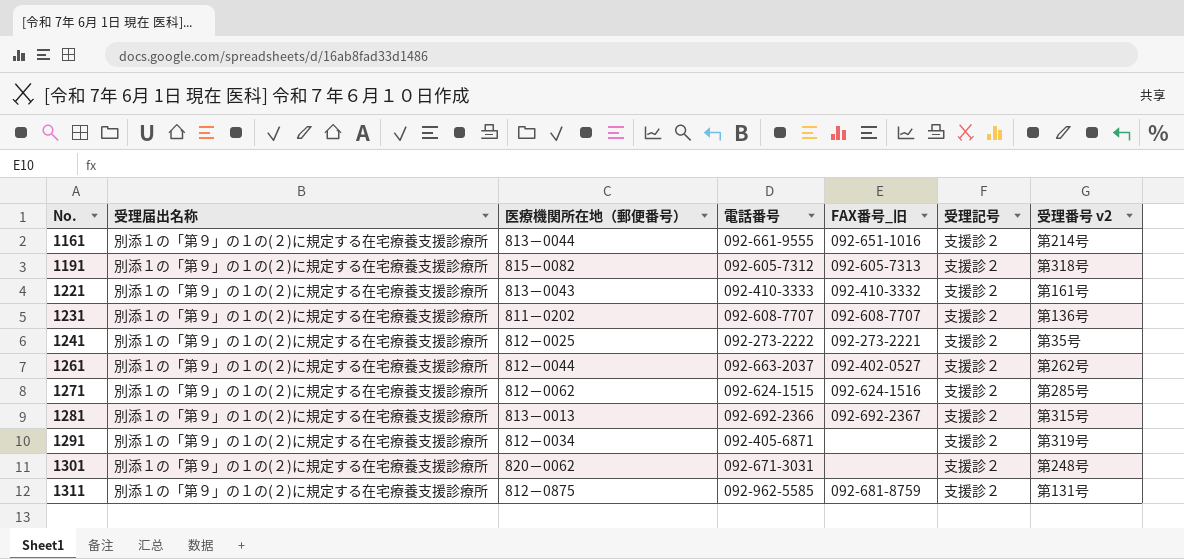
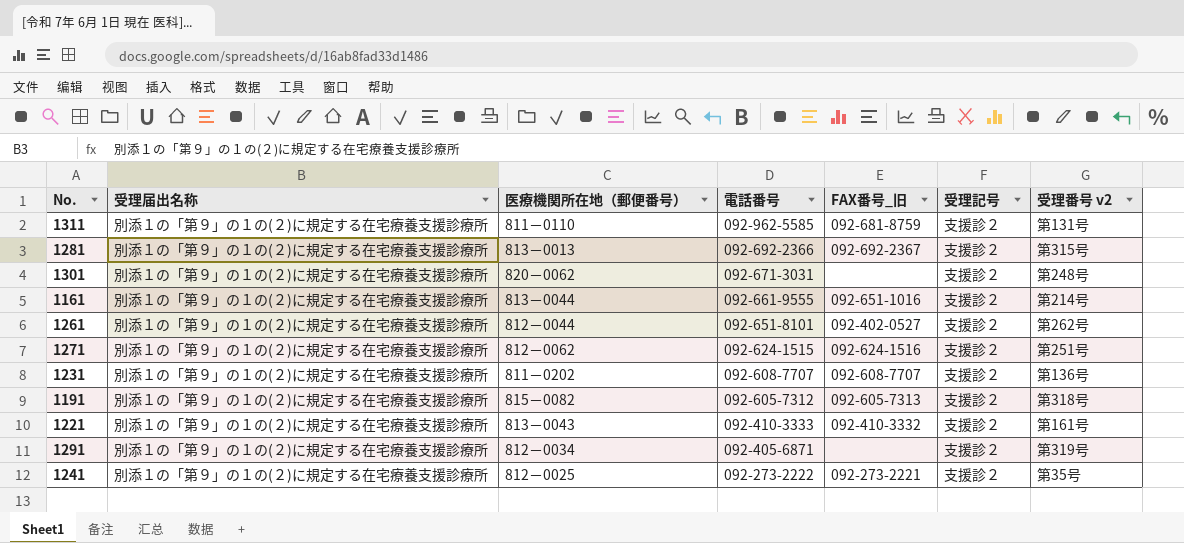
row order: No. ascending -> 電話番号 descending
1311 | 医療機関所在地（郵便番号）: 812－0875 -> 811－0110
1261 | 電話番号: 092-663-2037 -> 092-651-8101
1271 | 受理番号 v2: 第285号 -> 第251号

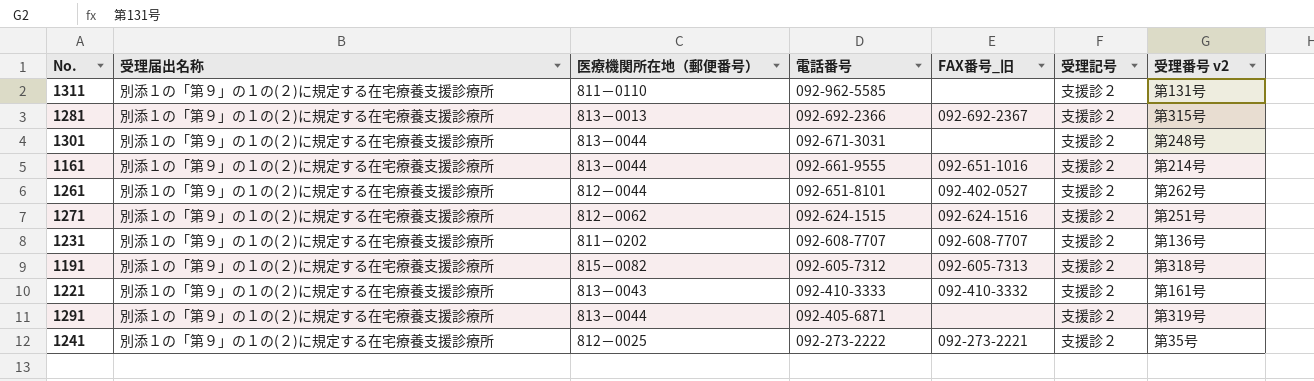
1311 | FAX番号_旧: 092-681-8759 -> none
1301 | 医療機関所在地（郵便番号）: 820－0062 -> 813－0044
1291 | 医療機関所在地（郵便番号）: 812－0034 -> 813－0044

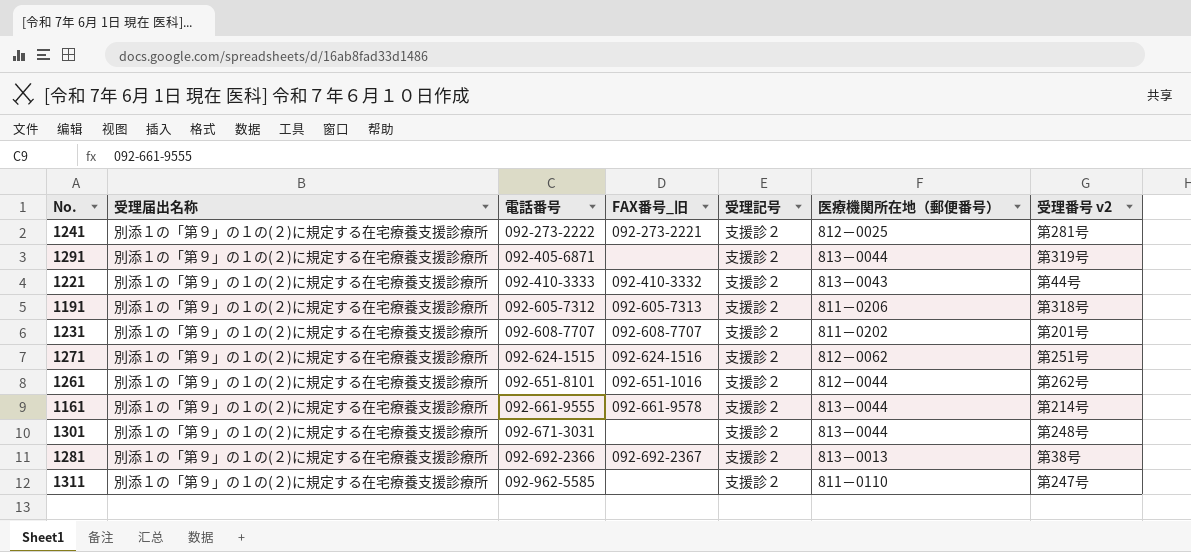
row order: 電話番号 descending -> 電話番号 ascending
column 医療機関所在地（郵便番号） | position: 3 -> 6
1241 | 受理番号 v2: 第35号 -> 第281号
1221 | 受理番号 v2: 第161号 -> 第44号
1191 | 医療機関所在地（郵便番号）: 815－0082 -> 811－0206
1231 | 受理番号 v2: 第136号 -> 第201号
1261 | FAX番号_旧: 092-402-0527 -> 092-651-1016
1161 | FAX番号_旧: 092-651-1016 -> 092-661-9578
1281 | 受理番号 v2: 第315号 -> 第38号
1311 | 受理番号 v2: 第131号 -> 第247号

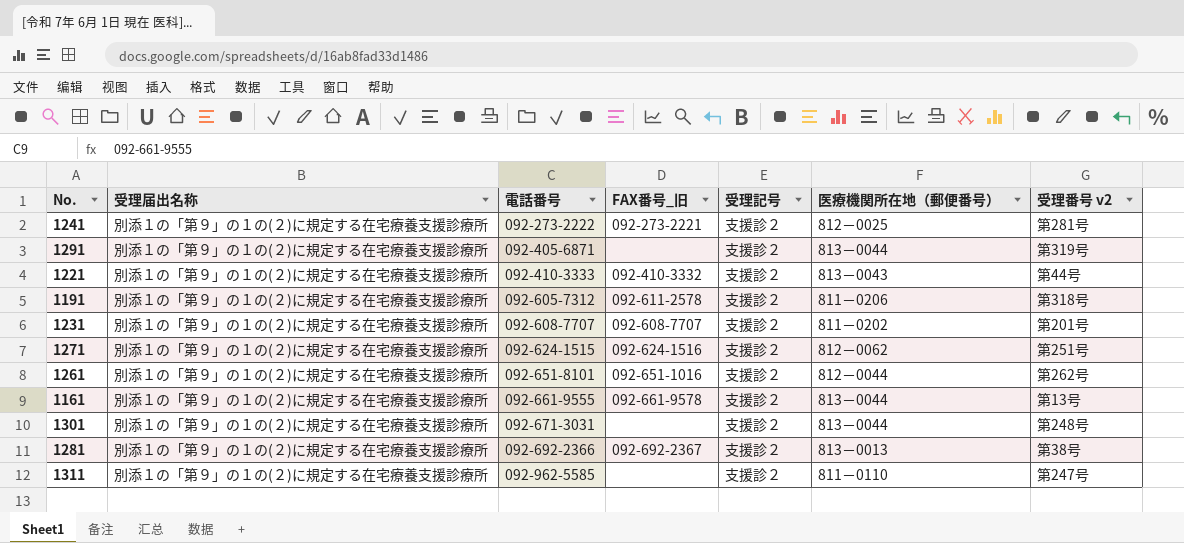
1191 | FAX番号_旧: 092-605-7313 -> 092-611-2578
1161 | 受理番号 v2: 第214号 -> 第13号

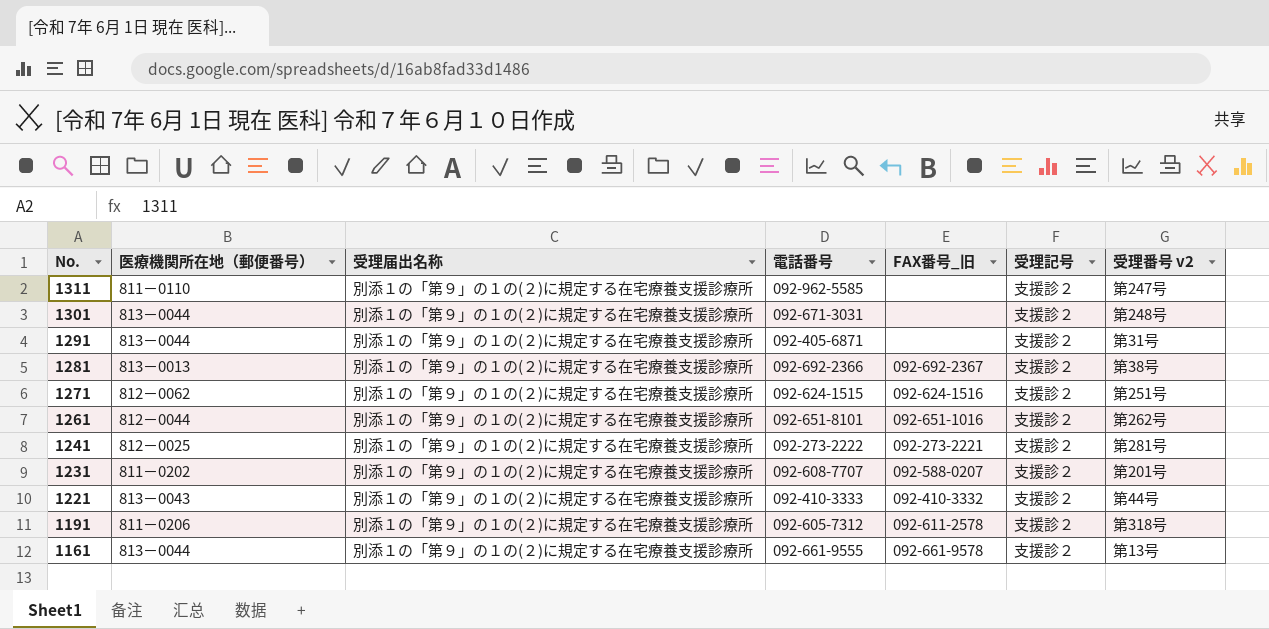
row order: 電話番号 ascending -> No. descending
column 医療機関所在地（郵便番号） | position: 6 -> 2
1291 | 受理番号 v2: 第319号 -> 第31号
1231 | FAX番号_旧: 092-608-7707 -> 092-588-0207

